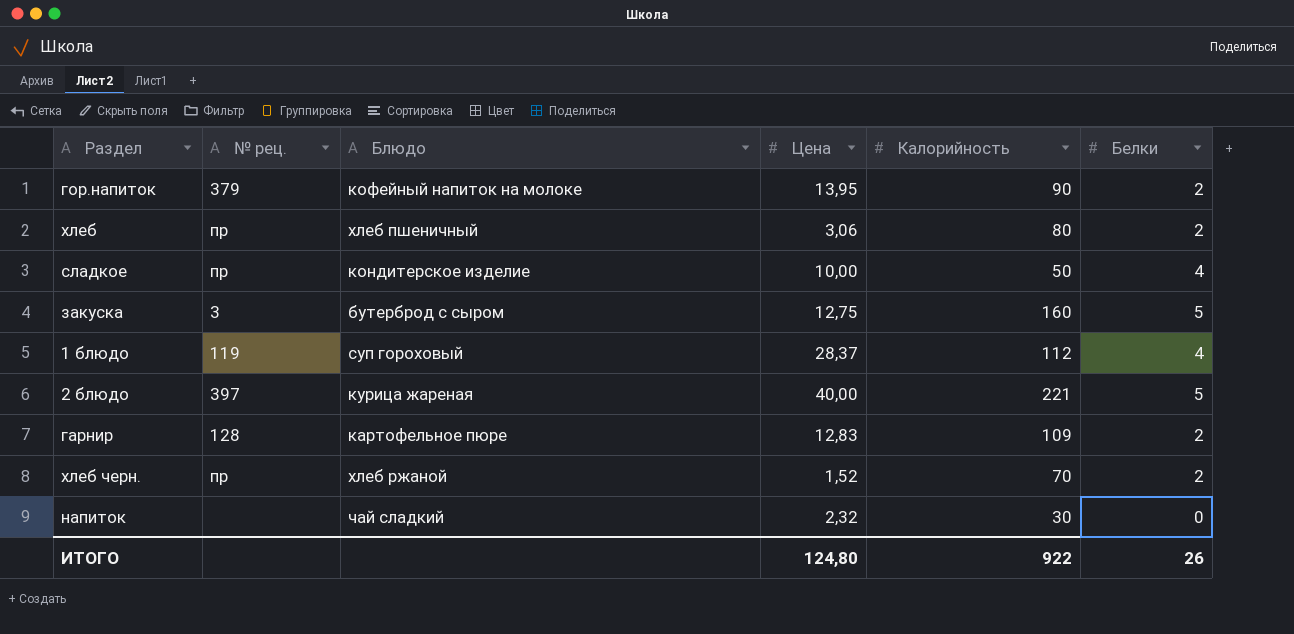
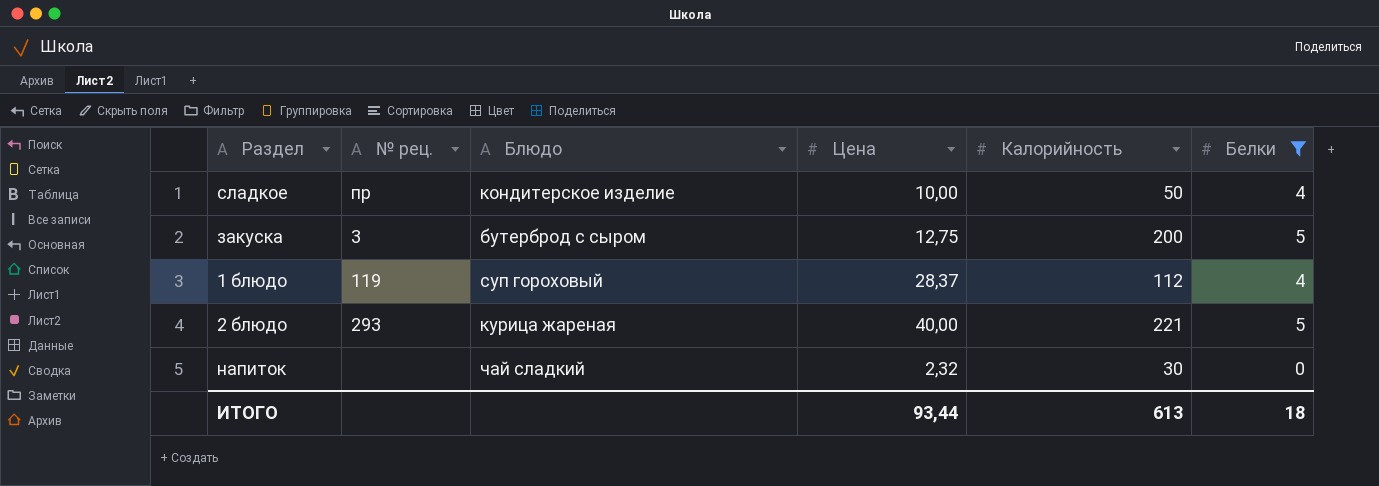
filter: none -> Белки != 2
закуска | Калорийность: 160 -> 200
2 блюдо | № рец.: 397 -> 293
ИТОГО | Цена: 124,80 -> 93,44
ИТОГО | Калорийность: 922 -> 613
ИТОГО | Белки: 26 -> 18

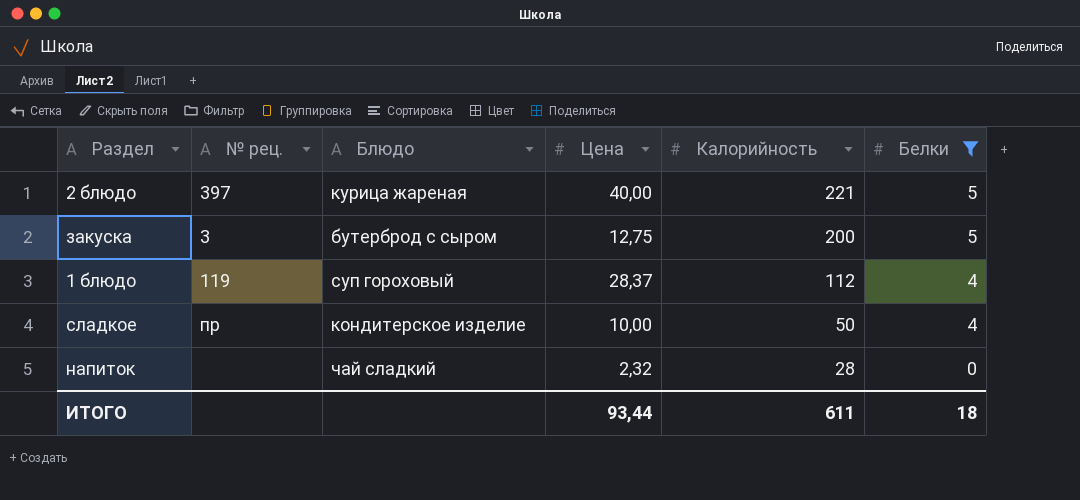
row order: none -> Калорийность descending
2 блюдо | № рец.: 293 -> 397
напиток | Калорийность: 30 -> 28
ИТОГО | Калорийность: 613 -> 611

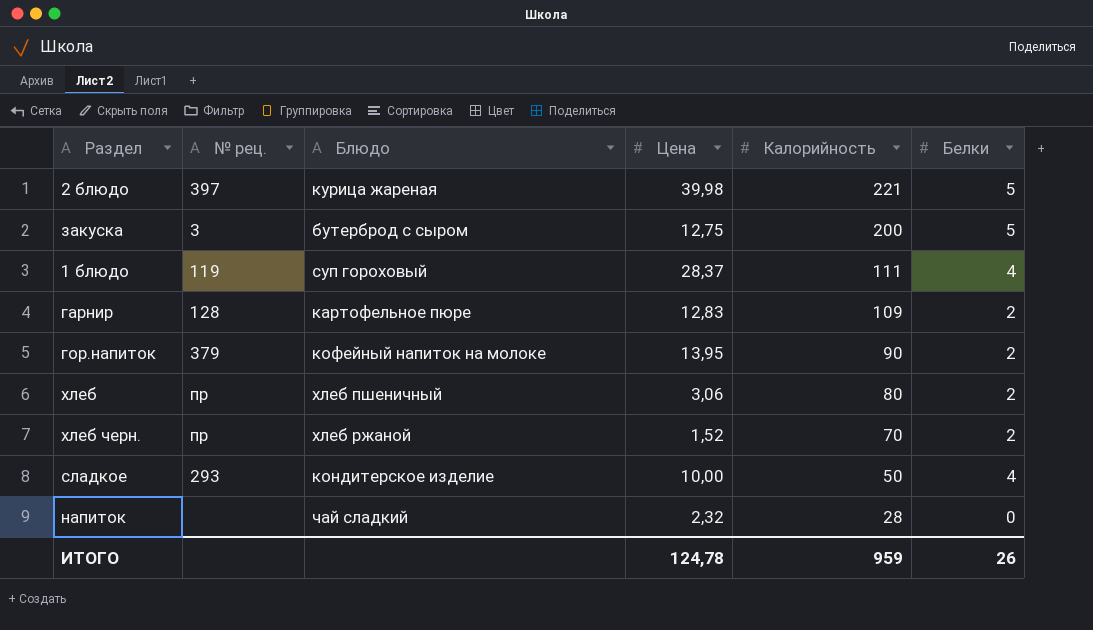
filter: Белки != 2 -> none
2 блюдо | Цена: 40,00 -> 39,98
1 блюдо | Калорийность: 112 -> 111
сладкое | № рец.: пр -> 293
ИТОГО | Цена: 93,44 -> 124,78
ИТОГО | Калорийность: 611 -> 959
ИТОГО | Белки: 18 -> 26

